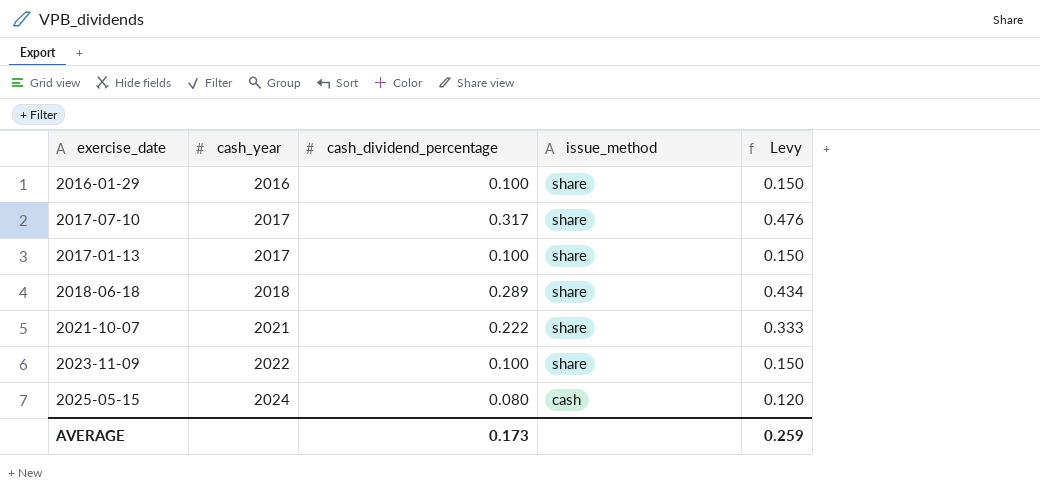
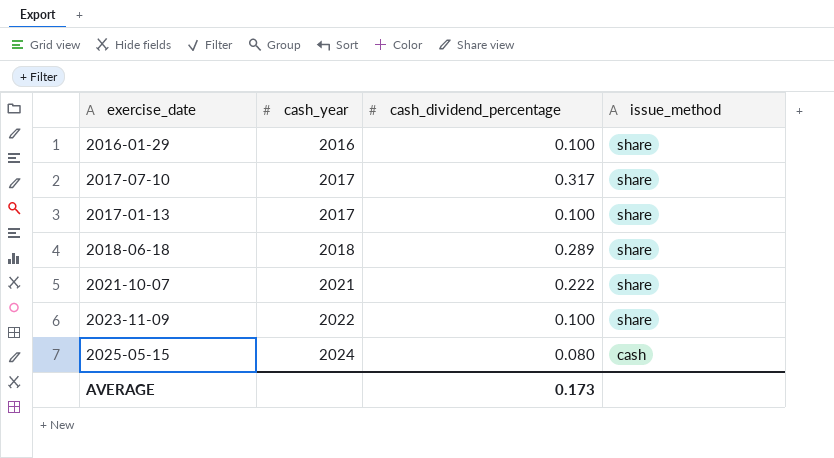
column Levy | formula: [cash_dividend_percentage] * 1.5 -> none

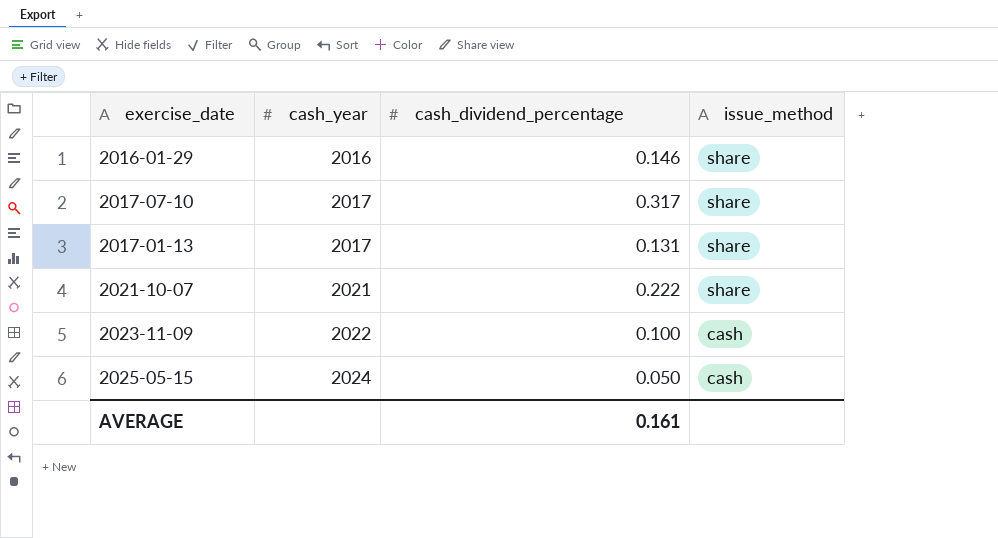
row 2018-06-18: 2018 | 0.289 | share -> none
2016-01-29 | cash_dividend_percentage: 0.100 -> 0.146
2017-01-13 | cash_dividend_percentage: 0.100 -> 0.131
2023-11-09 | issue_method: share -> cash
2025-05-15 | cash_dividend_percentage: 0.080 -> 0.050
AVERAGE | cash_dividend_percentage: 0.173 -> 0.161

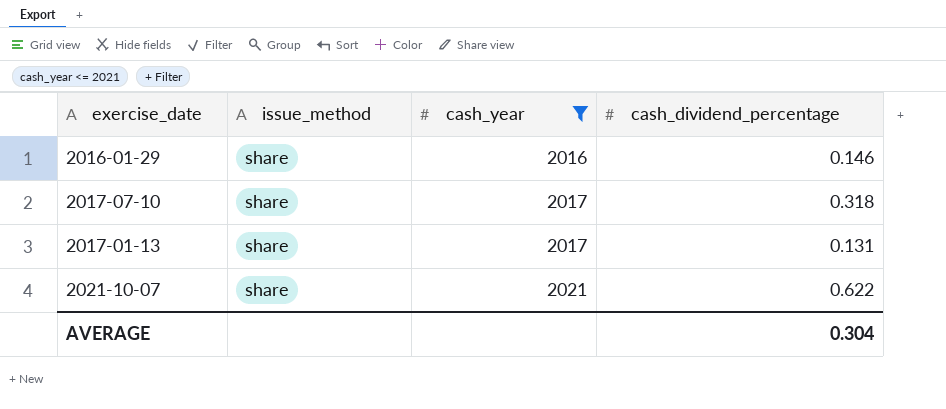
filter: none -> cash_year <= 2021
column issue_method | position: 4 -> 2
2017-07-10 | cash_dividend_percentage: 0.317 -> 0.318
2021-10-07 | cash_dividend_percentage: 0.222 -> 0.622
AVERAGE | cash_dividend_percentage: 0.161 -> 0.304

